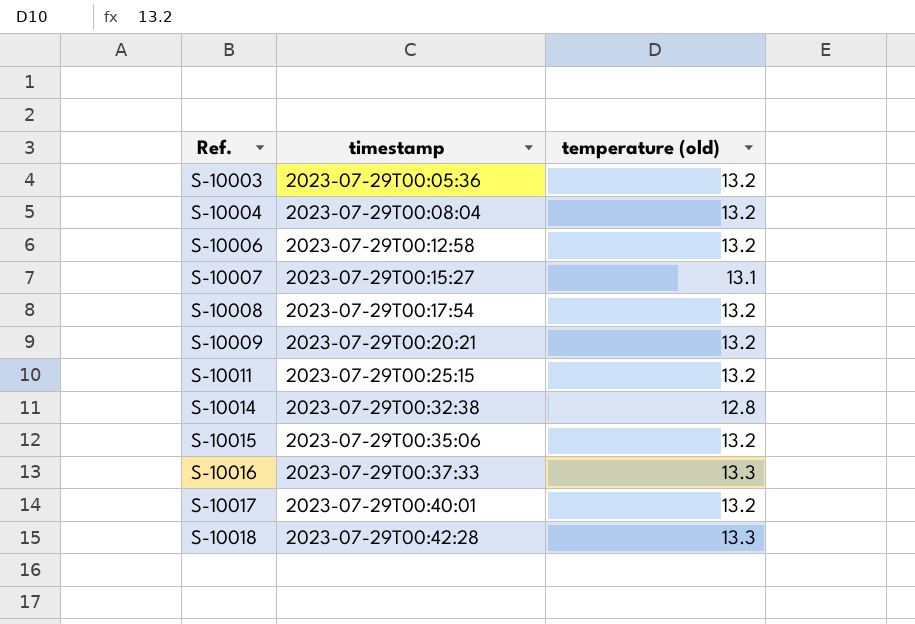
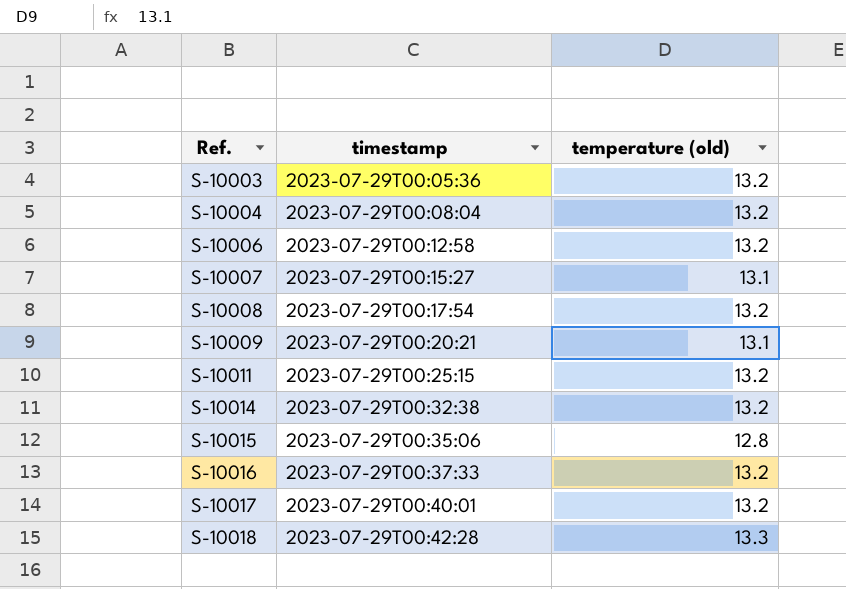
S-10009 | temperature (old): 13.2 -> 13.1
S-10014 | temperature (old): 12.8 -> 13.2
S-10015 | temperature (old): 13.2 -> 12.8
S-10016 | temperature (old): 13.3 -> 13.2

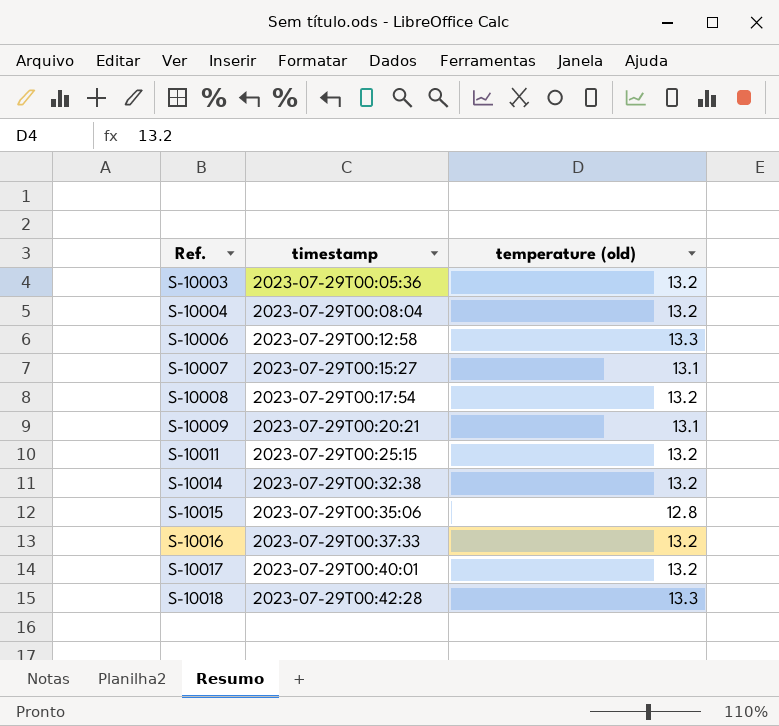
S-10006 | temperature (old): 13.2 -> 13.3

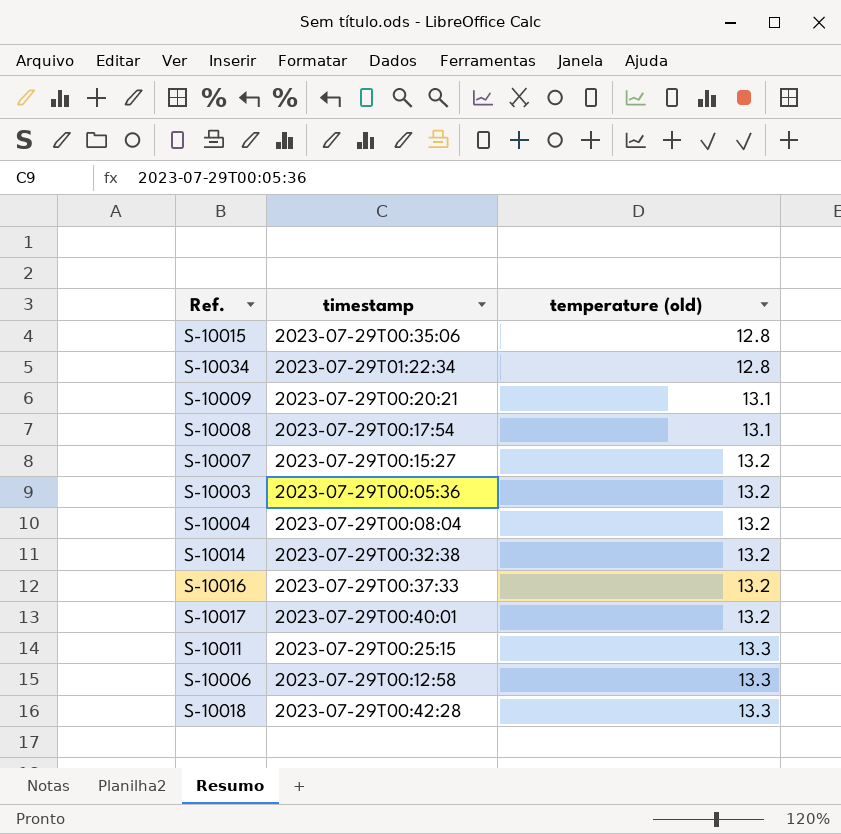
row order: Ref. ascending -> temperature (old) ascending
row S-10034: none -> 2023-07-29T01:22:34 | 12.8
S-10008 | temperature (old): 13.2 -> 13.1
S-10007 | temperature (old): 13.1 -> 13.2
S-10011 | temperature (old): 13.2 -> 13.3

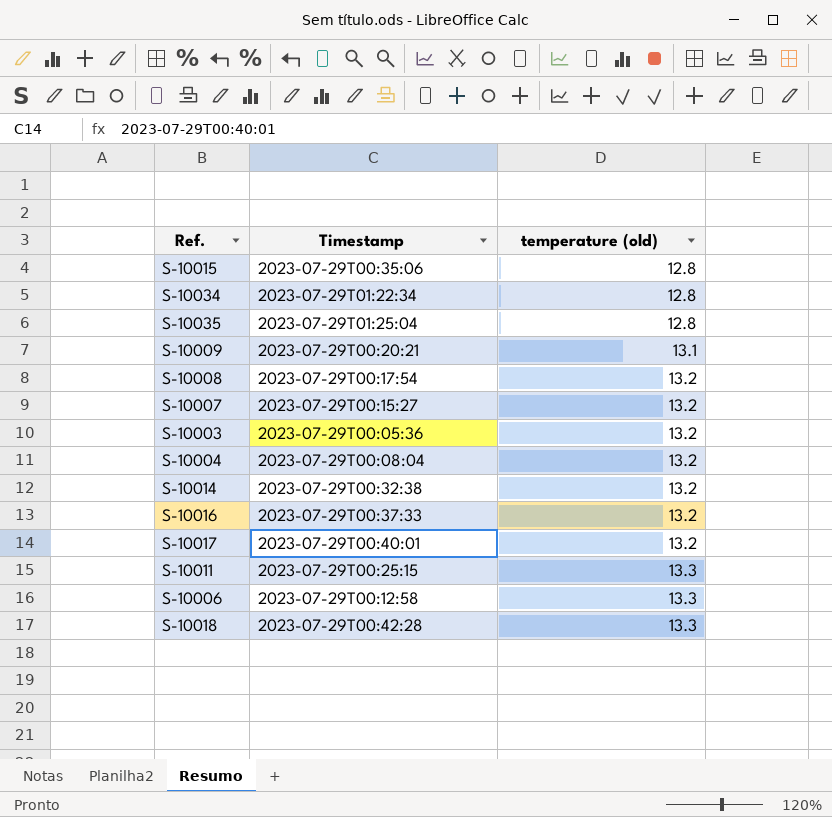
column name: timestamp -> Timestamp
row S-10035: none -> 2023-07-29T01:25:04 | 12.8
S-10008 | temperature (old): 13.1 -> 13.2

